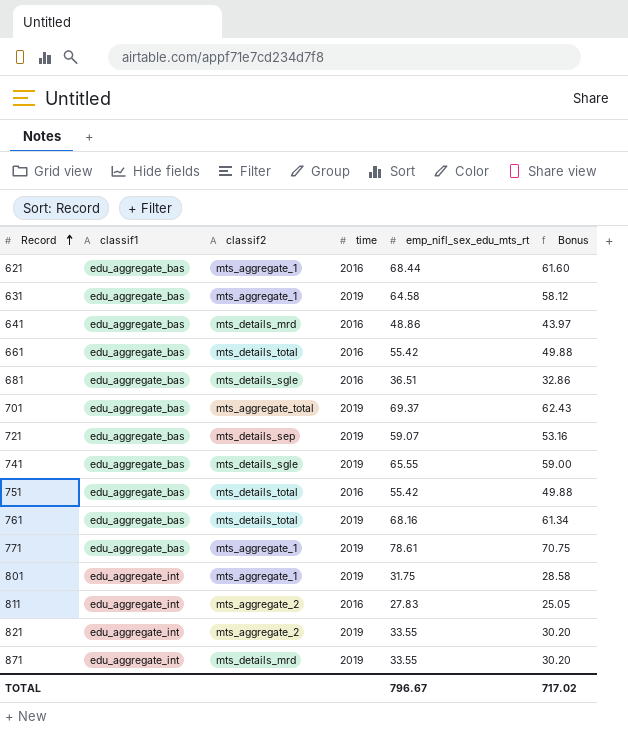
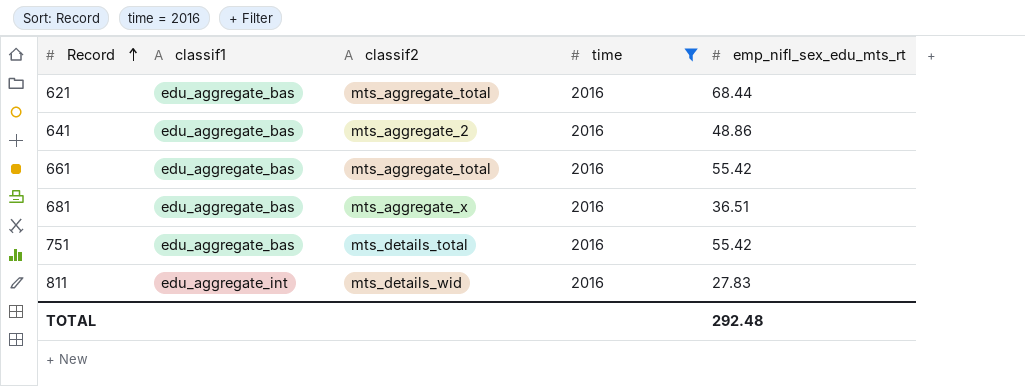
filter: none -> time = 2016
column Bonus | formula: [emp_nifl_sex_edu_mts_rt] * 0.9 -> none
621 | classif2: mts_aggregate_1 -> mts_aggregate_total
641 | classif2: mts_details_mrd -> mts_aggregate_2
661 | classif2: mts_details_total -> mts_aggregate_total
681 | classif2: mts_details_sgle -> mts_aggregate_x
811 | classif2: mts_aggregate_2 -> mts_details_wid
TOTAL | emp_nifl_sex_edu_mts_rt: 796.67 -> 292.48

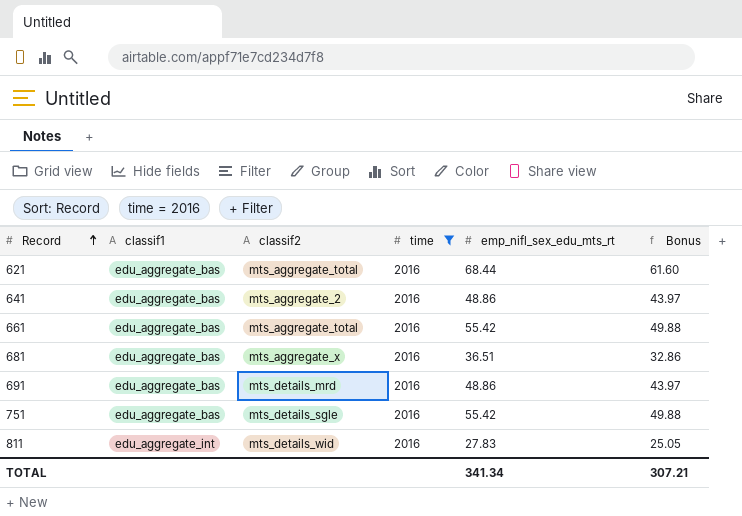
column Bonus | formula: none -> [emp_nifl_sex_edu_mts_rt] * 0.9
row 691: none -> edu_aggregate_bas | mts_details_mrd | 2016 | 48.86 | 43.97
751 | classif2: mts_details_total -> mts_details_sgle
TOTAL | emp_nifl_sex_edu_mts_rt: 292.48 -> 341.34

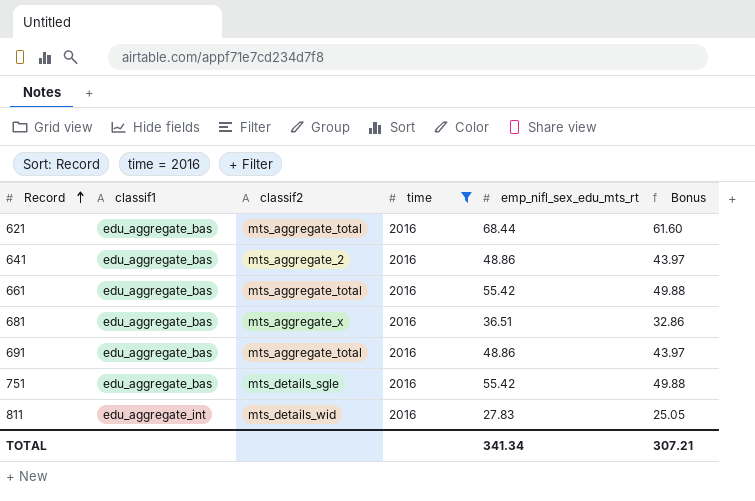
691 | classif2: mts_details_mrd -> mts_aggregate_total

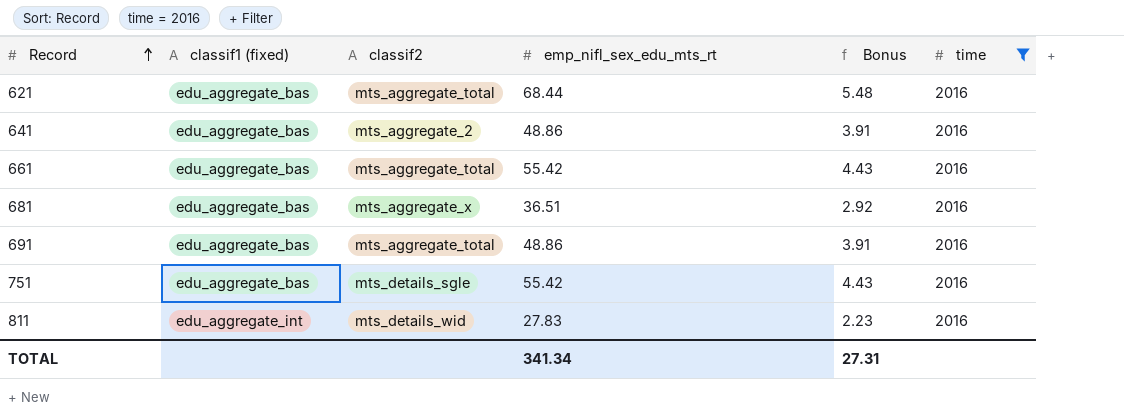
column name: classif1 -> classif1 (fixed)
column Bonus | formula: [emp_nifl_sex_edu_mts_rt] * 0.9 -> [emp_nifl_sex_edu_mts_rt] * 0.08
column time | position: 4 -> 6
TOTAL | Bonus: 307.21 -> 27.31

